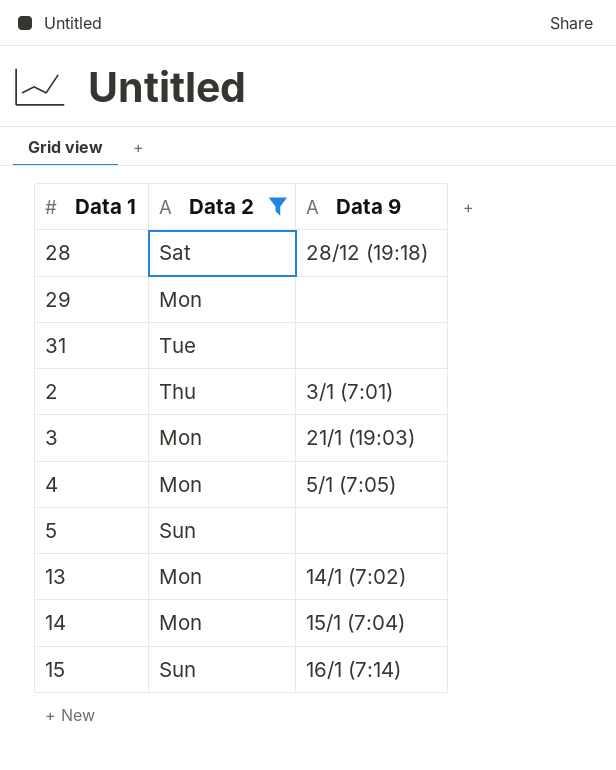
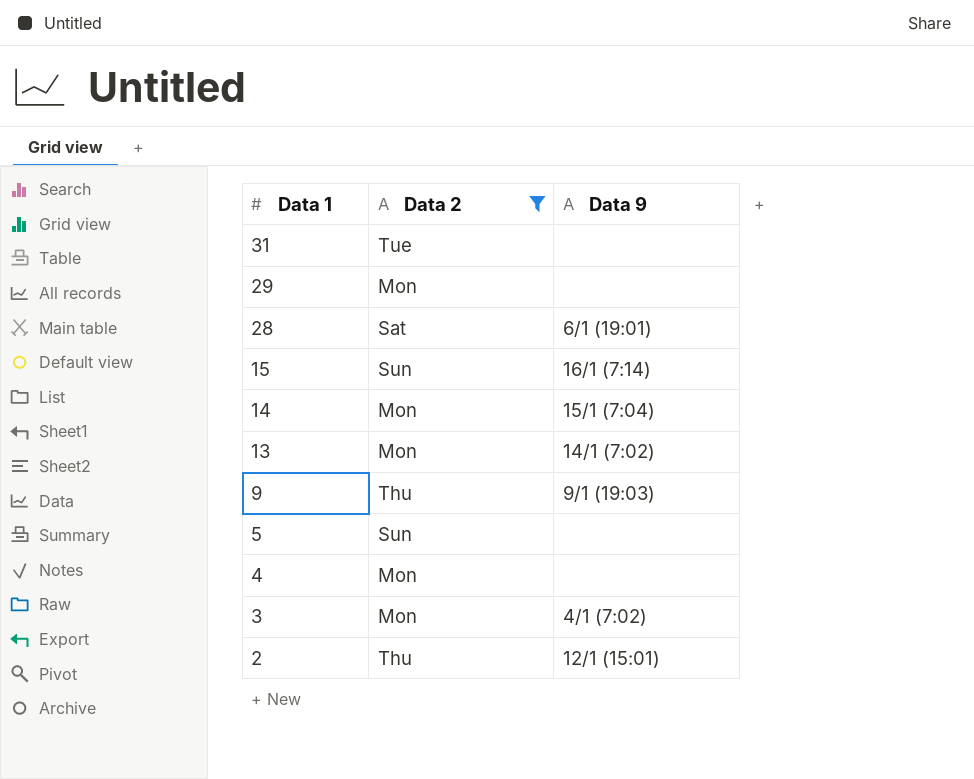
row order: none -> Data 1 descending
28 | Data 9: 28/12 (19:18) -> 6/1 (19:01)
row 9: none -> Thu | 9/1 (19:03)
4 | Data 9: 5/1 (7:05) -> none
3 | Data 9: 21/1 (19:03) -> 4/1 (7:02)
2 | Data 9: 3/1 (7:01) -> 12/1 (15:01)

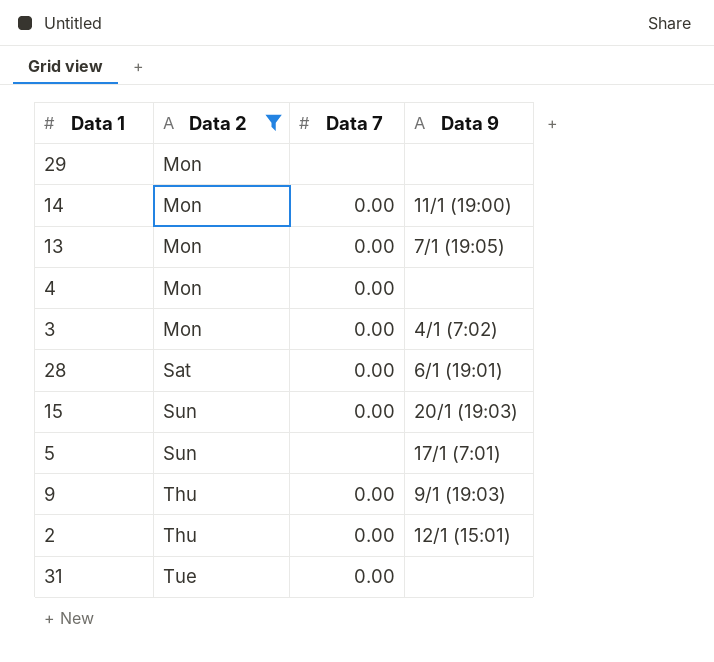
row order: Data 1 descending -> Data 2 ascending
column Data 7 | position: none -> 3
14 | Data 9: 15/1 (7:04) -> 11/1 (19:00)
13 | Data 9: 14/1 (7:02) -> 7/1 (19:05)
15 | Data 9: 16/1 (7:14) -> 20/1 (19:03)
5 | Data 9: none -> 17/1 (7:01)

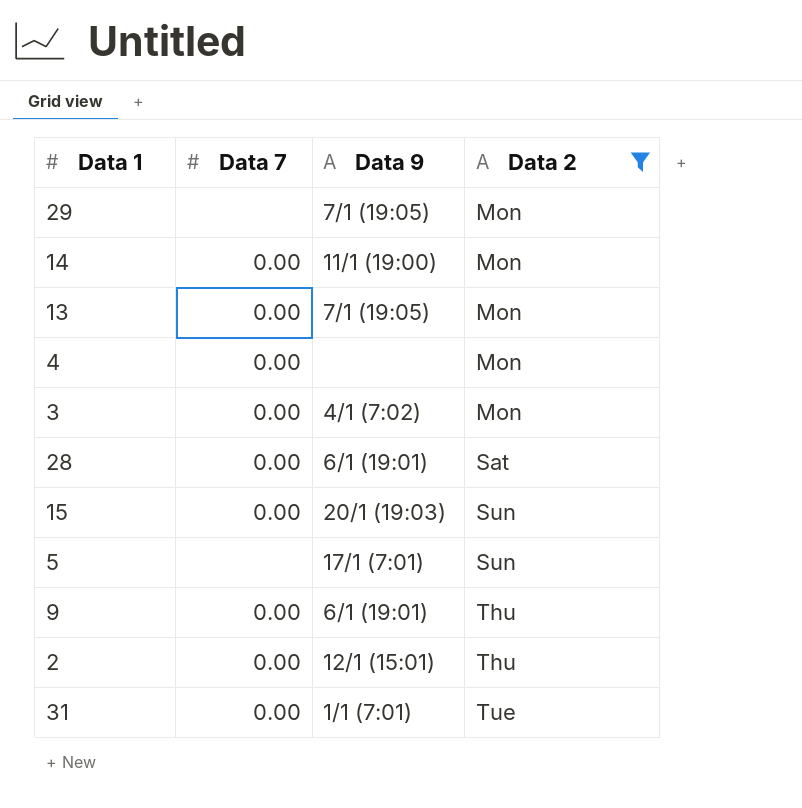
column Data 2 | position: 2 -> 4
29 | Data 9: none -> 7/1 (19:05)
9 | Data 9: 9/1 (19:03) -> 6/1 (19:01)
31 | Data 9: none -> 1/1 (7:01)

